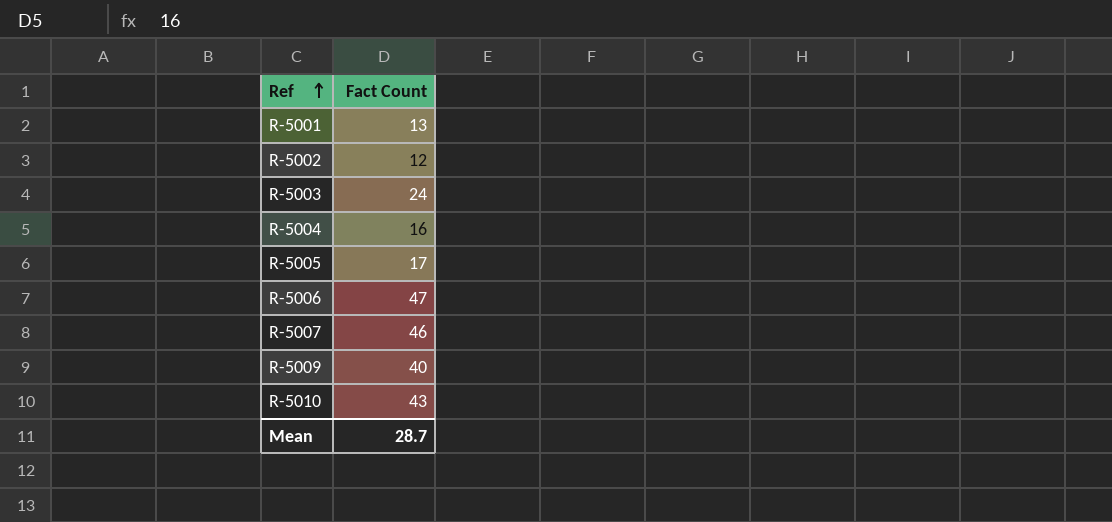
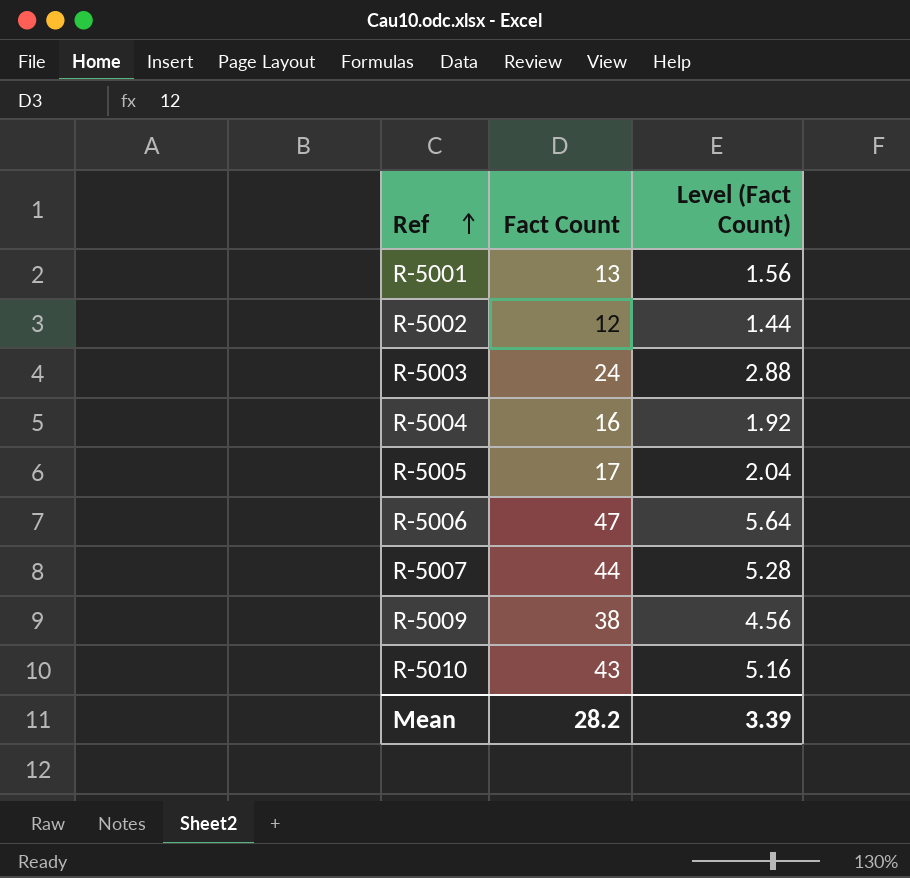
column Level (Fact Count) | formula: none -> [Fact Count] * 0.12
R-5007 | Fact Count: 46 -> 44
R-5009 | Fact Count: 40 -> 38
Mean | Fact Count: 28.7 -> 28.2

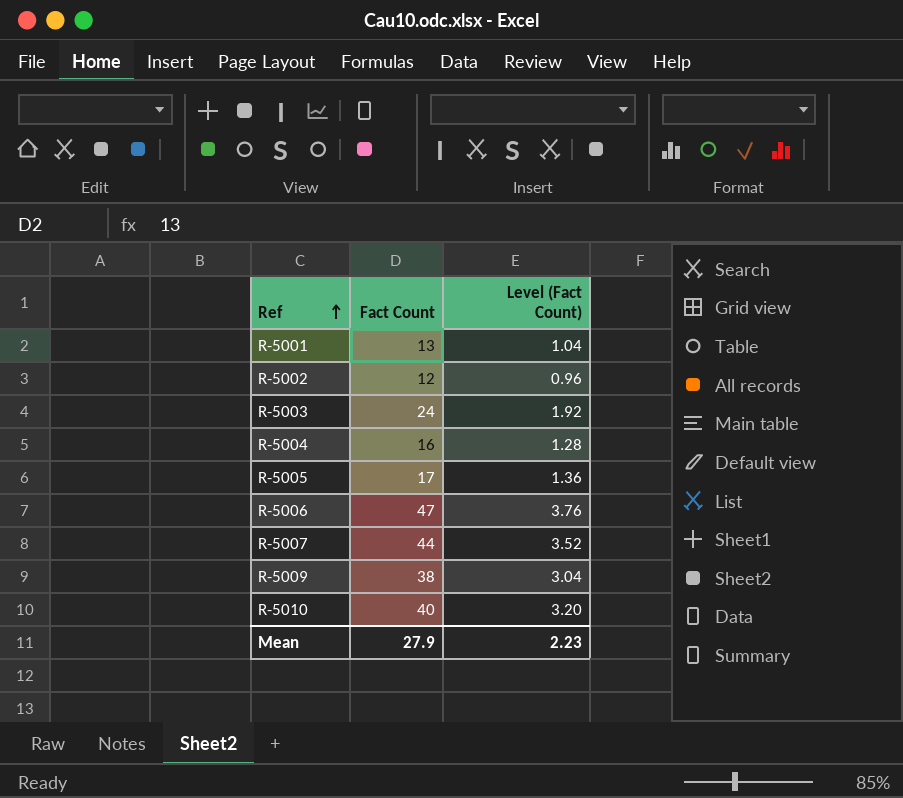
column Level (Fact Count) | formula: [Fact Count] * 0.12 -> [Fact Count] * 0.08
R-5010 | Fact Count: 43 -> 40
Mean | Fact Count: 28.2 -> 27.9
Mean | Level (Fact Count): 3.39 -> 2.23

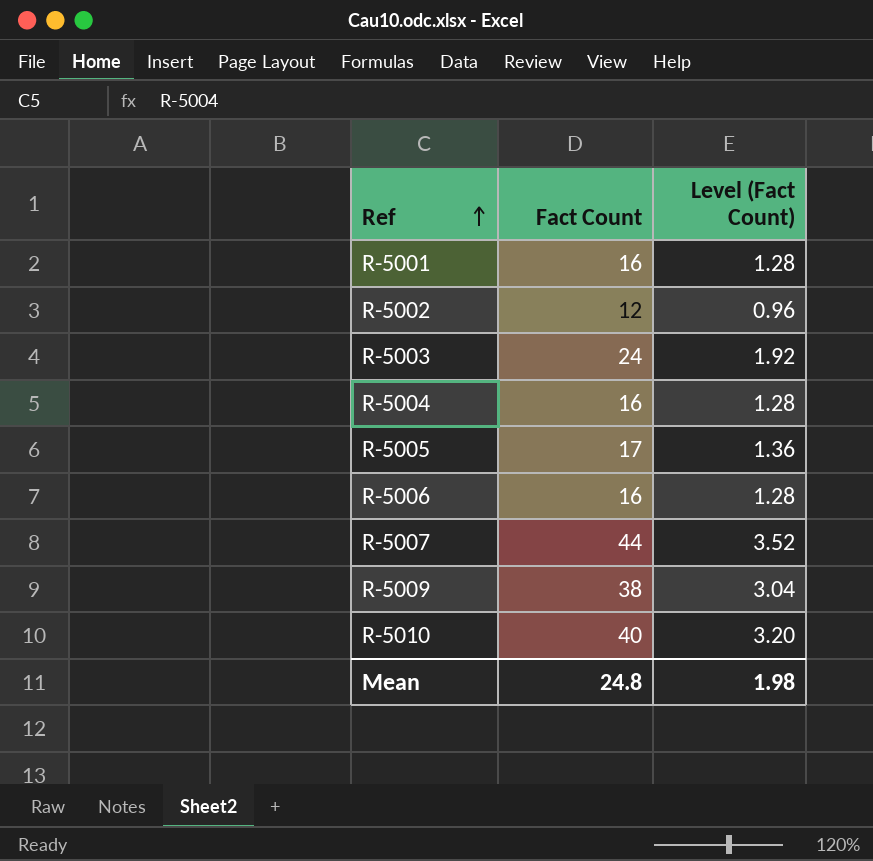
R-5001 | Fact Count: 13 -> 16
R-5001 | Level (Fact Count): 1.04 -> 1.28
R-5006 | Fact Count: 47 -> 16
R-5006 | Level (Fact Count): 3.76 -> 1.28
Mean | Fact Count: 27.9 -> 24.8
Mean | Level (Fact Count): 2.23 -> 1.98

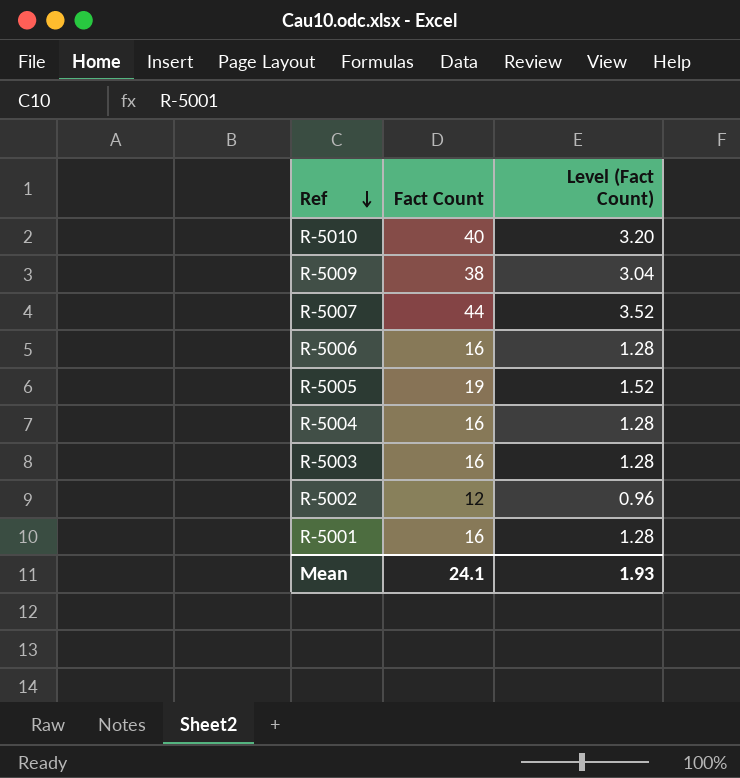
row order: Ref ascending -> Ref descending
R-5005 | Fact Count: 17 -> 19
R-5005 | Level (Fact Count): 1.36 -> 1.52
R-5003 | Fact Count: 24 -> 16
R-5003 | Level (Fact Count): 1.92 -> 1.28
Mean | Fact Count: 24.8 -> 24.1
Mean | Level (Fact Count): 1.98 -> 1.93

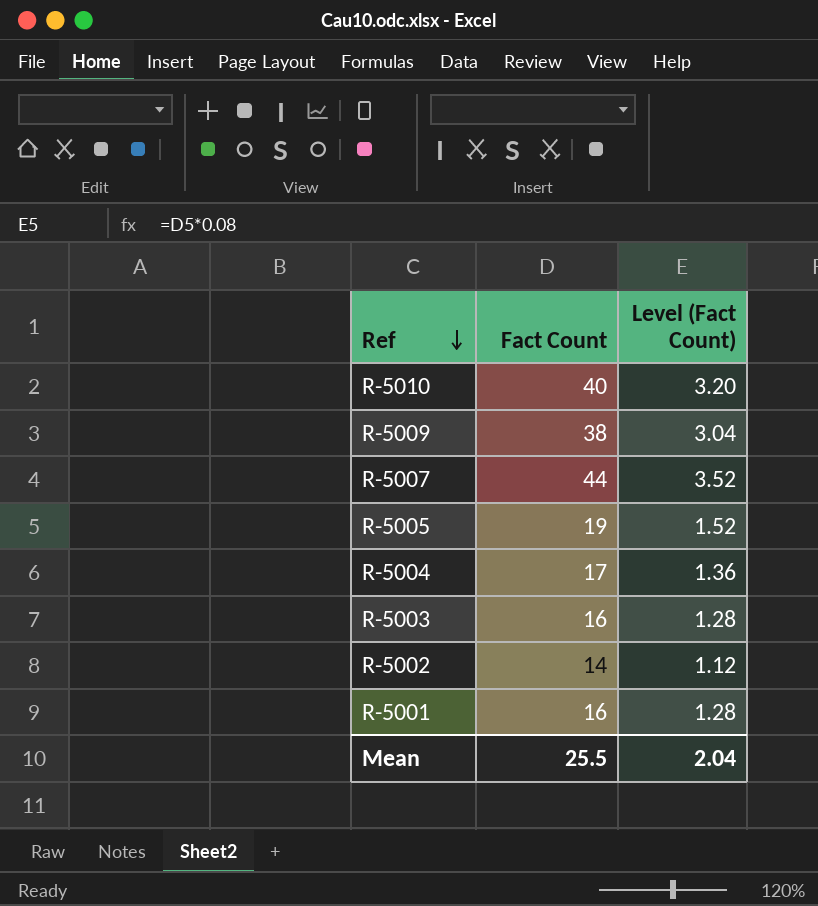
row R-5006: 16 | 1.28 -> none
R-5004 | Fact Count: 16 -> 17
R-5004 | Level (Fact Count): 1.28 -> 1.36
R-5002 | Fact Count: 12 -> 14
R-5002 | Level (Fact Count): 0.96 -> 1.12
Mean | Fact Count: 24.1 -> 25.5
Mean | Level (Fact Count): 1.93 -> 2.04

